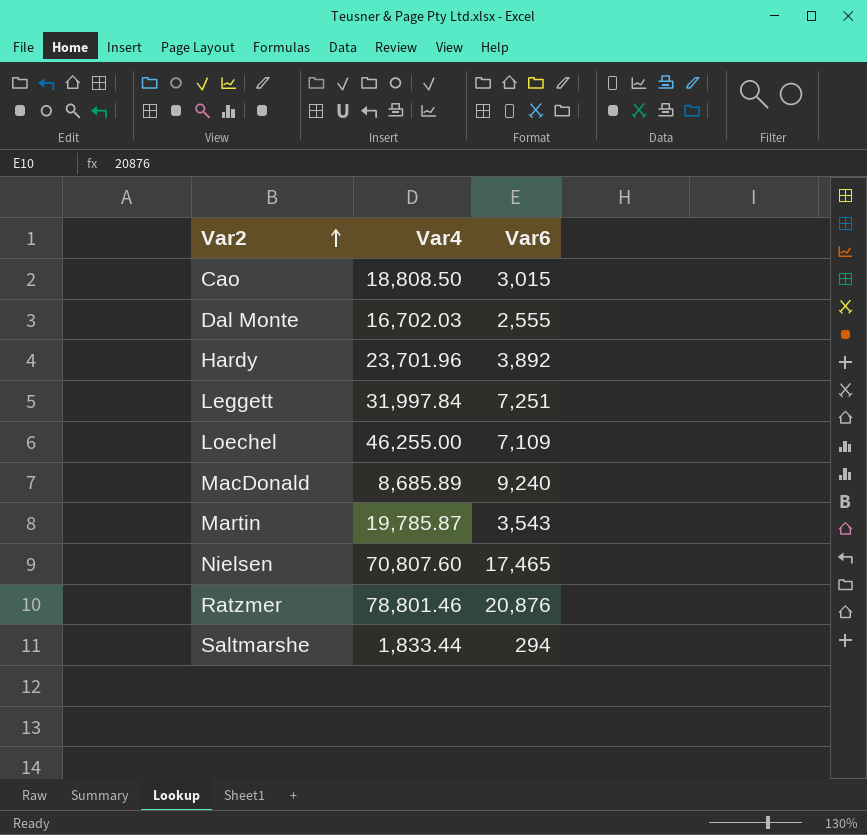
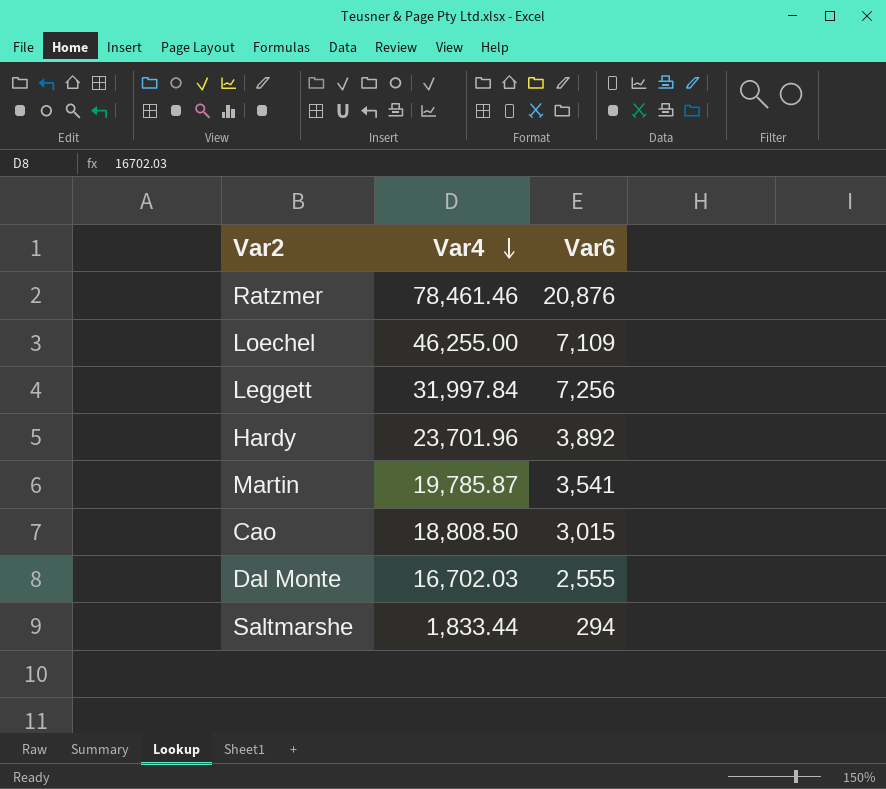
row order: Var2 ascending -> Var4 descending
row MacDonald: 8,685.89 | 9,240 -> none
row Nielsen: 70,807.60 | 17,465 -> none
Ratzmer | Var4: 78,801.46 -> 78,461.46
Leggett | Var6: 7,251 -> 7,256
Martin | Var6: 3,543 -> 3,541

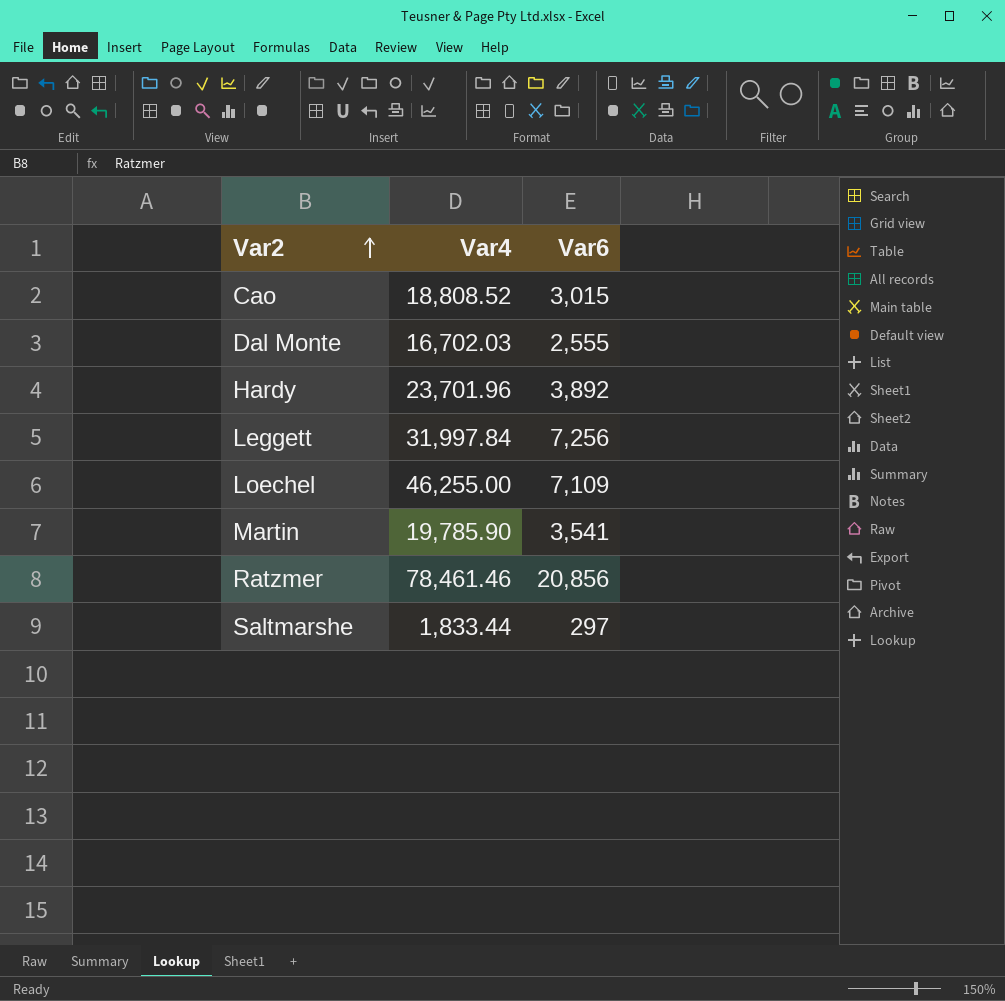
row order: Var4 descending -> Var2 ascending
Cao | Var4: 18,808.50 -> 18,808.52
Martin | Var4: 19,785.87 -> 19,785.90
Ratzmer | Var6: 20,876 -> 20,856
Saltmarshe | Var6: 294 -> 297

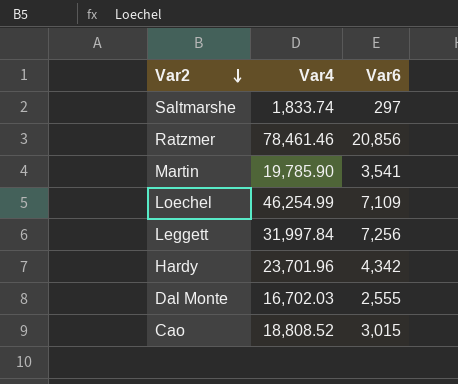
row order: Var2 ascending -> Var2 descending
Saltmarshe | Var4: 1,833.44 -> 1,833.74
Loechel | Var4: 46,255.00 -> 46,254.99
Hardy | Var6: 3,892 -> 4,342

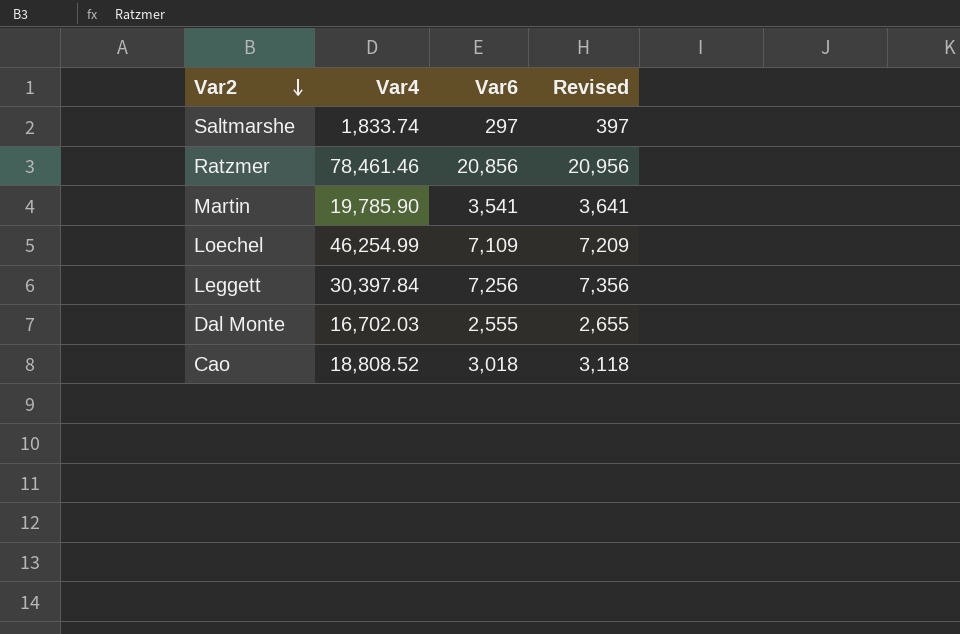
column Revised | formula: none -> [Var6] + 100
row Hardy: 23,701.96 | 4,342 -> none
Leggett | Var4: 31,997.84 -> 30,397.84
Cao | Var6: 3,015 -> 3,018

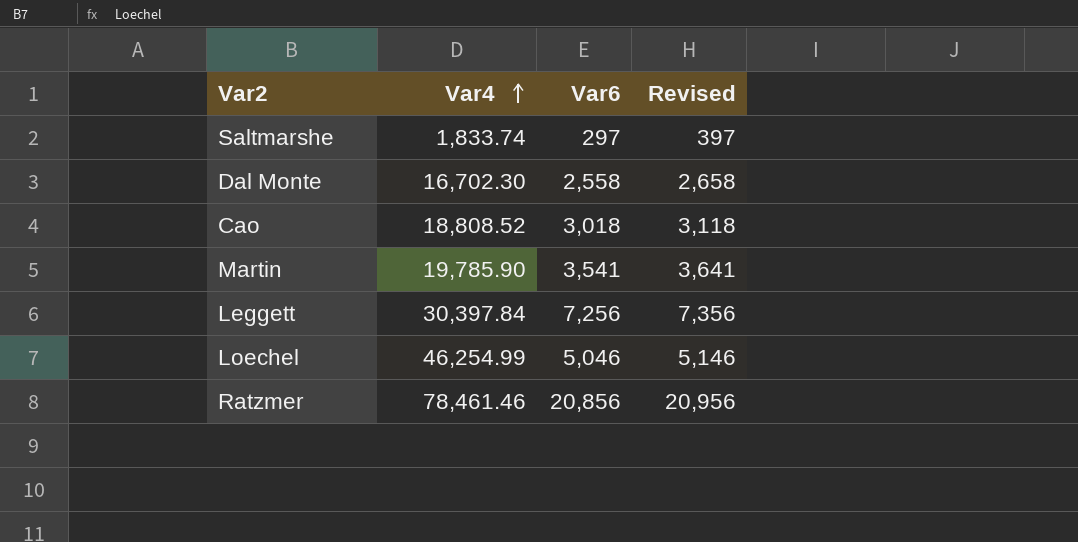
row order: Var2 descending -> Var4 ascending
Dal Monte | Var4: 16,702.03 -> 16,702.30
Dal Monte | Var6: 2,555 -> 2,558
Dal Monte | Revised: 2,655 -> 2,658
Loechel | Var6: 7,109 -> 5,046
Loechel | Revised: 7,209 -> 5,146

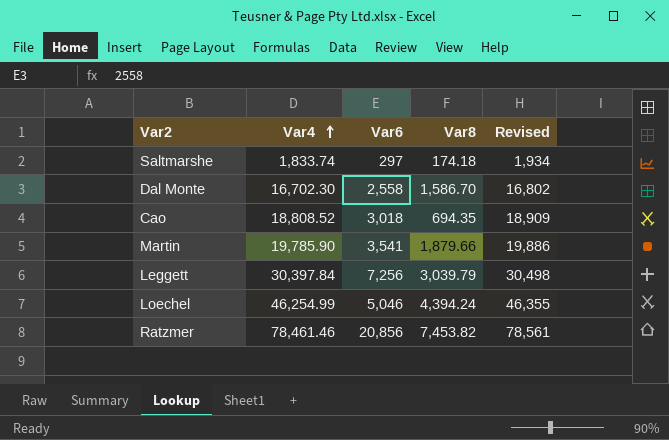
column Var8 | position: none -> 4
column Revised | formula: [Var6] + 100 -> [Var4] + 100

